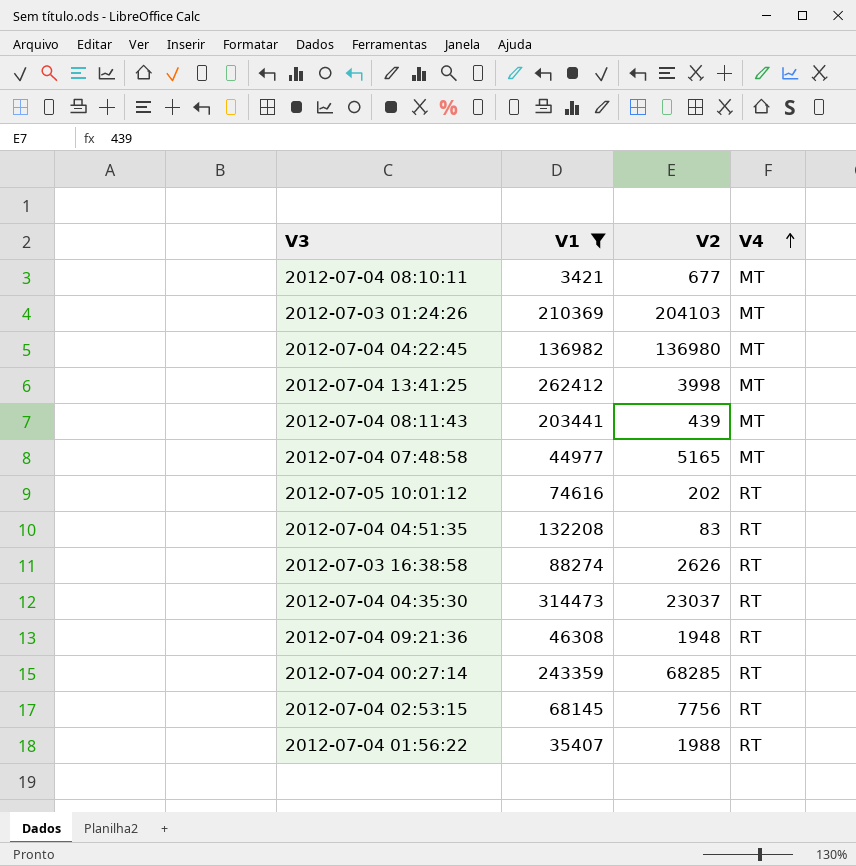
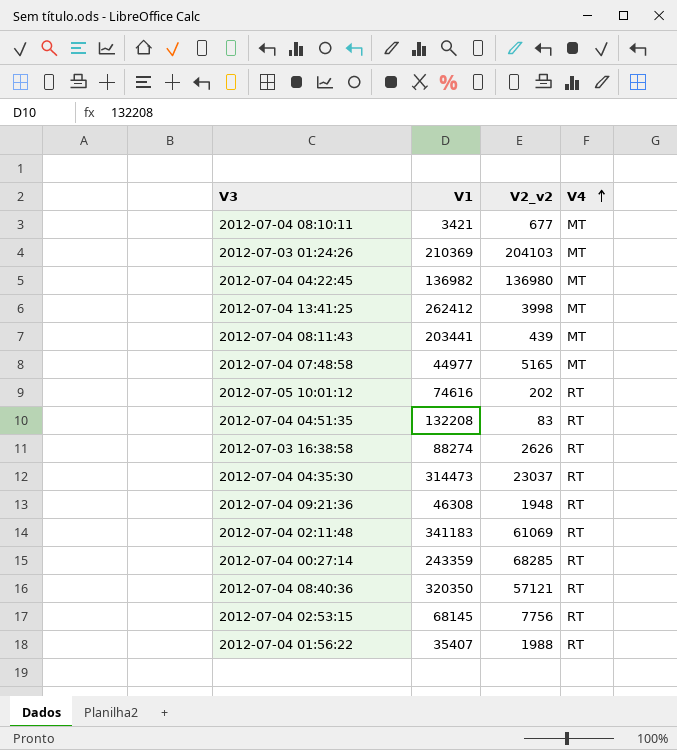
filter: V1 <= 314473 -> none
column name: V2 -> V2_v2

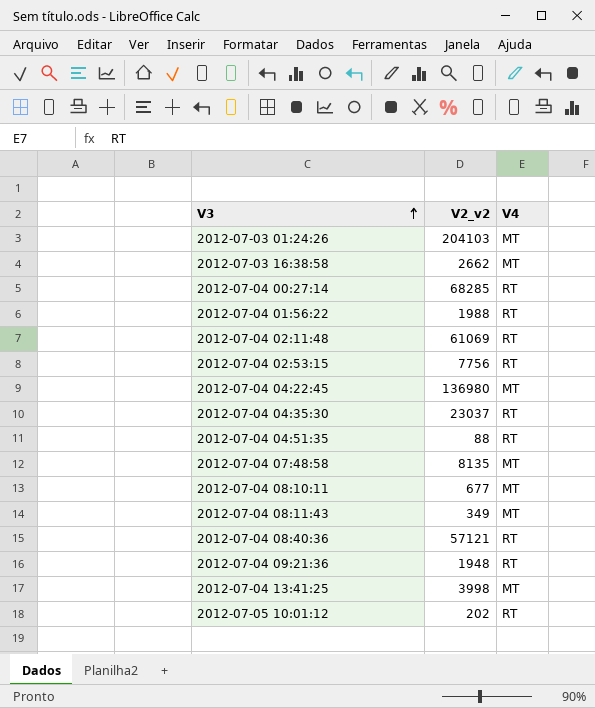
row order: V4 ascending -> V3 ascending
column V1 | position: 2 -> none
2012-07-03 16:38:58 | V2_v2: 2626 -> 2662
2012-07-03 16:38:58 | V4: RT -> MT
2012-07-04 04:51:35 | V2_v2: 83 -> 88
2012-07-04 07:48:58 | V2_v2: 5165 -> 8135
2012-07-04 08:11:43 | V2_v2: 439 -> 349

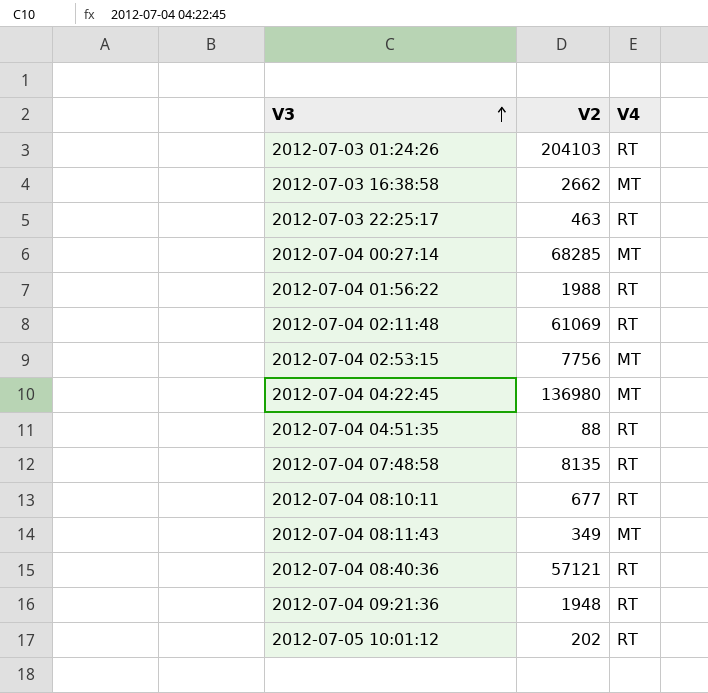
column name: V2_v2 -> V2
row 2012-07-04 04:35:30: 23037 | RT -> none
row 2012-07-04 13:41:25: 3998 | MT -> none
2012-07-03 01:24:26 | V4: MT -> RT
row 2012-07-03 22:25:17: none -> 463 | RT
2012-07-04 00:27:14 | V4: RT -> MT
2012-07-04 02:53:15 | V4: RT -> MT
2012-07-04 07:48:58 | V4: MT -> RT
2012-07-04 08:10:11 | V4: MT -> RT

